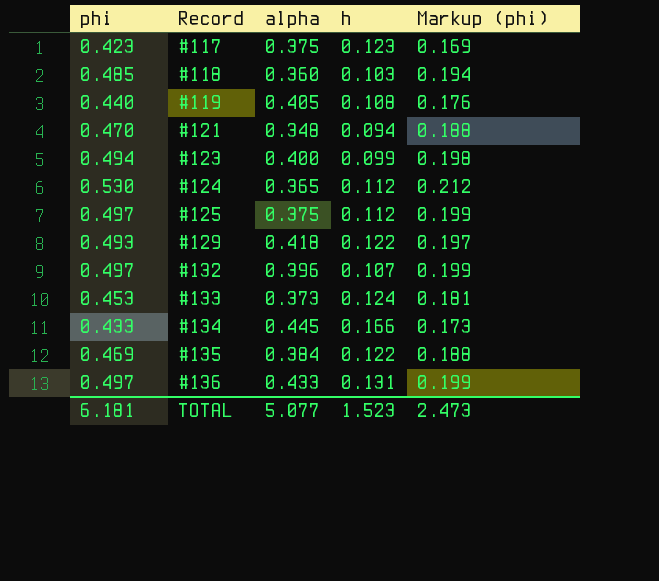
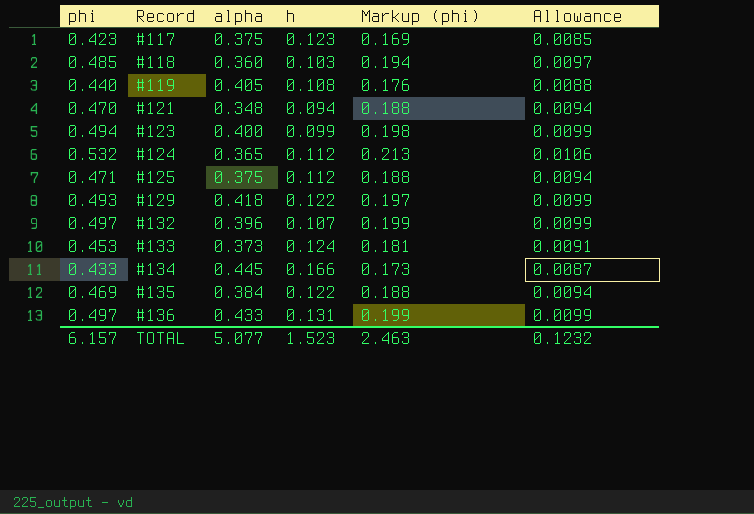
column Allowance | formula: none -> [phi] * 0.02
#124 | phi: 0.530 -> 0.532
#124 | Markup (phi): 0.212 -> 0.213
#125 | phi: 0.497 -> 0.471
#125 | Markup (phi): 0.199 -> 0.188
TOTAL | phi: 6.181 -> 6.157
TOTAL | Markup (phi): 2.473 -> 2.463

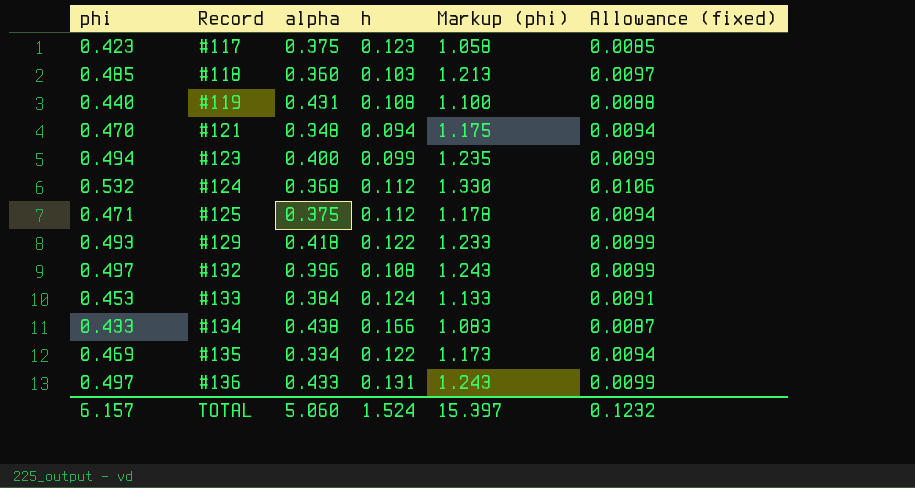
column Markup (phi) | formula: [phi] * 0.4 -> [phi] * 2.5
column name: Allowance -> Allowance (fixed)
#119 | alpha: 0.405 -> 0.431
#124 | alpha: 0.365 -> 0.368
#132 | h: 0.107 -> 0.108
#133 | alpha: 0.373 -> 0.384
#134 | alpha: 0.445 -> 0.438
#135 | alpha: 0.384 -> 0.334
TOTAL | alpha: 5.077 -> 5.060
TOTAL | h: 1.523 -> 1.524
TOTAL | Markup (phi): 2.463 -> 15.397

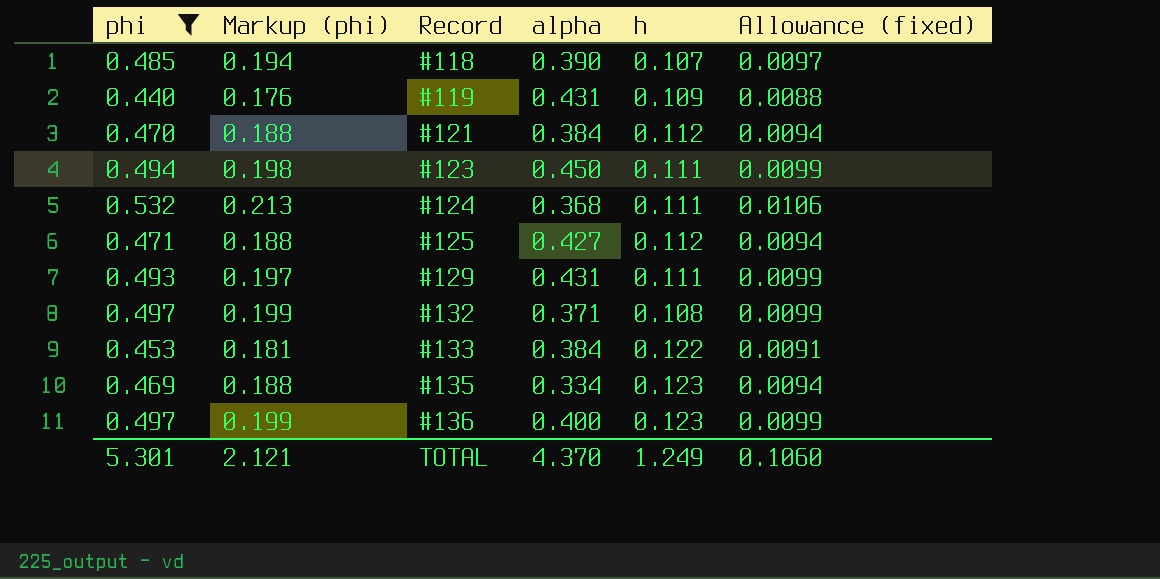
filter: none -> phi >= 0.440
column Markup (phi) | formula: [phi] * 2.5 -> [phi] * 0.4
column Markup (phi) | position: 5 -> 2
#118 | alpha: 0.360 -> 0.390
#118 | h: 0.103 -> 0.107
#119 | h: 0.108 -> 0.109
#121 | alpha: 0.348 -> 0.384
#121 | h: 0.094 -> 0.112
#123 | alpha: 0.400 -> 0.450
#123 | h: 0.099 -> 0.111
#124 | h: 0.112 -> 0.111
#125 | alpha: 0.375 -> 0.427
#129 | alpha: 0.418 -> 0.431
#129 | h: 0.122 -> 0.111
#132 | alpha: 0.396 -> 0.371
#133 | h: 0.124 -> 0.122
#135 | h: 0.122 -> 0.123
#136 | alpha: 0.433 -> 0.400
#136 | h: 0.131 -> 0.123
TOTAL | phi: 6.157 -> 5.301
TOTAL | Markup (phi): 15.397 -> 2.121
TOTAL | alpha: 5.060 -> 4.370
TOTAL | h: 1.524 -> 1.249
TOTAL | Allowance (fixed): 0.1232 -> 0.1060

